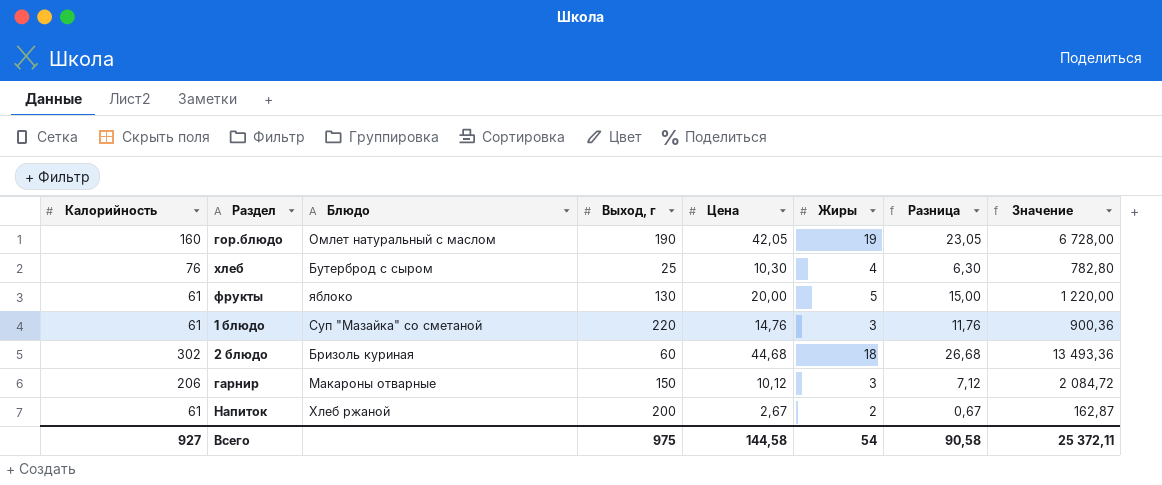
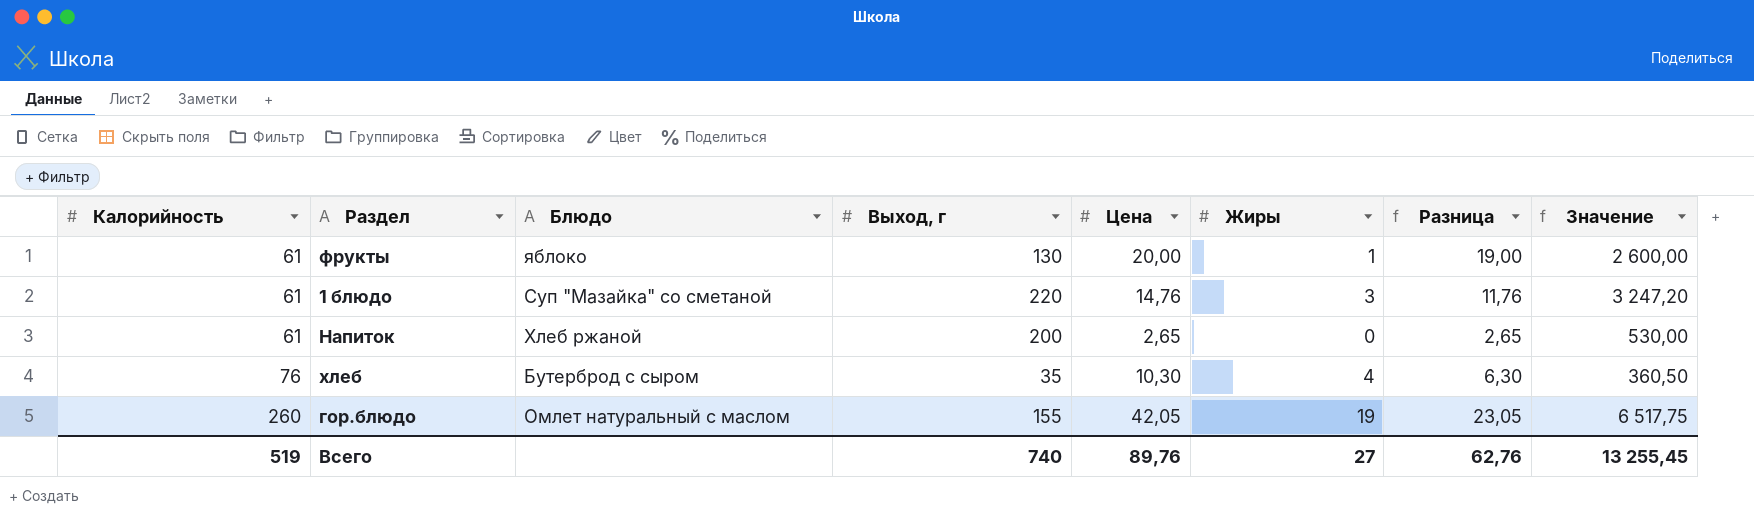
row order: none -> Калорийность ascending
column Значение | formula: [Калорийность] * [Цена] -> [Выход, г] * [Цена]
row 2 блюдо: 302 | Бризоль куриная | 60 | 44,68 | 18 | 26,68 | 13 493,36 -> none
row гарнир: 206 | Макароны отварные | 150 | 10,12 | 3 | 7,12 | 2 084,72 -> none
фрукты | Жиры: 5 -> 1
фрукты | Разница: 15,00 -> 19,00
Напиток | Цена: 2,67 -> 2,65
Напиток | Жиры: 2 -> 0
Напиток | Разница: 0,67 -> 2,65
хлеб | Выход, г: 25 -> 35
гор.блюдо | Калорийность: 160 -> 260
гор.блюдо | Выход, г: 190 -> 155
Всего | Калорийность: 927 -> 519
Всего | Выход, г: 975 -> 740
Всего | Цена: 144,58 -> 89,76
Всего | Жиры: 54 -> 27
Всего | Разница: 90,58 -> 62,76
Всего | Значение: 25 372,11 -> 13 255,45

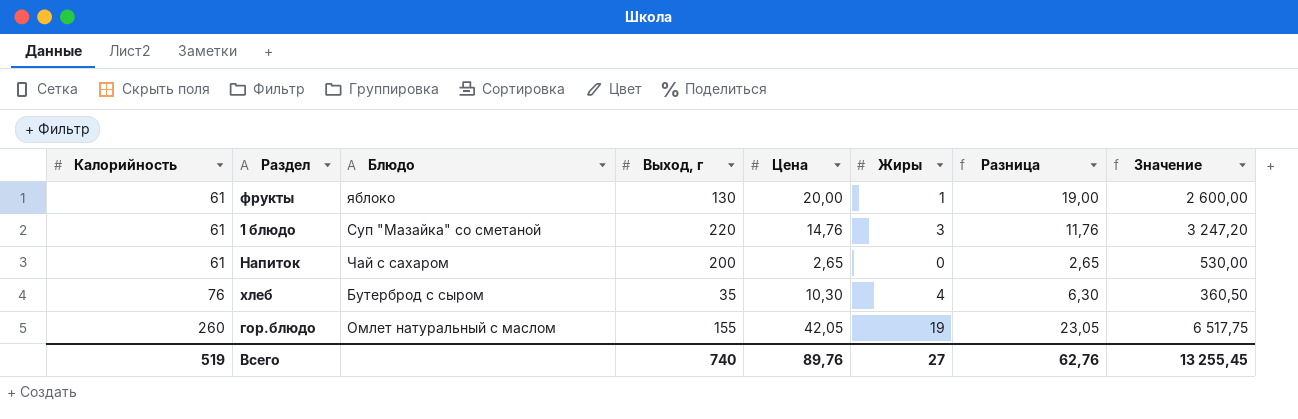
Напиток | Блюдо: Хлеб ржаной -> Чай с сахаром

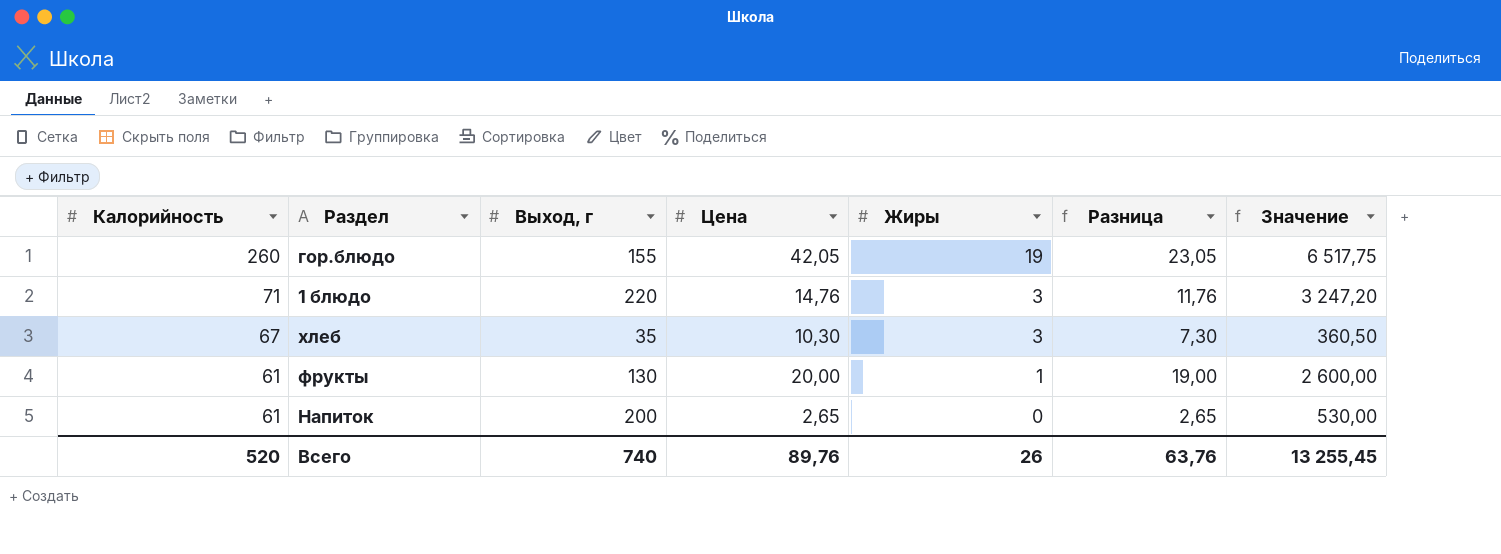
row order: Калорийность ascending -> Калорийность descending
column Блюдо | position: 3 -> none
1 блюдо | Калорийность: 61 -> 71
хлеб | Калорийность: 76 -> 67
хлеб | Жиры: 4 -> 3
хлеб | Разница: 6,30 -> 7,30
Всего | Калорийность: 519 -> 520
Всего | Жиры: 27 -> 26
Всего | Разница: 62,76 -> 63,76

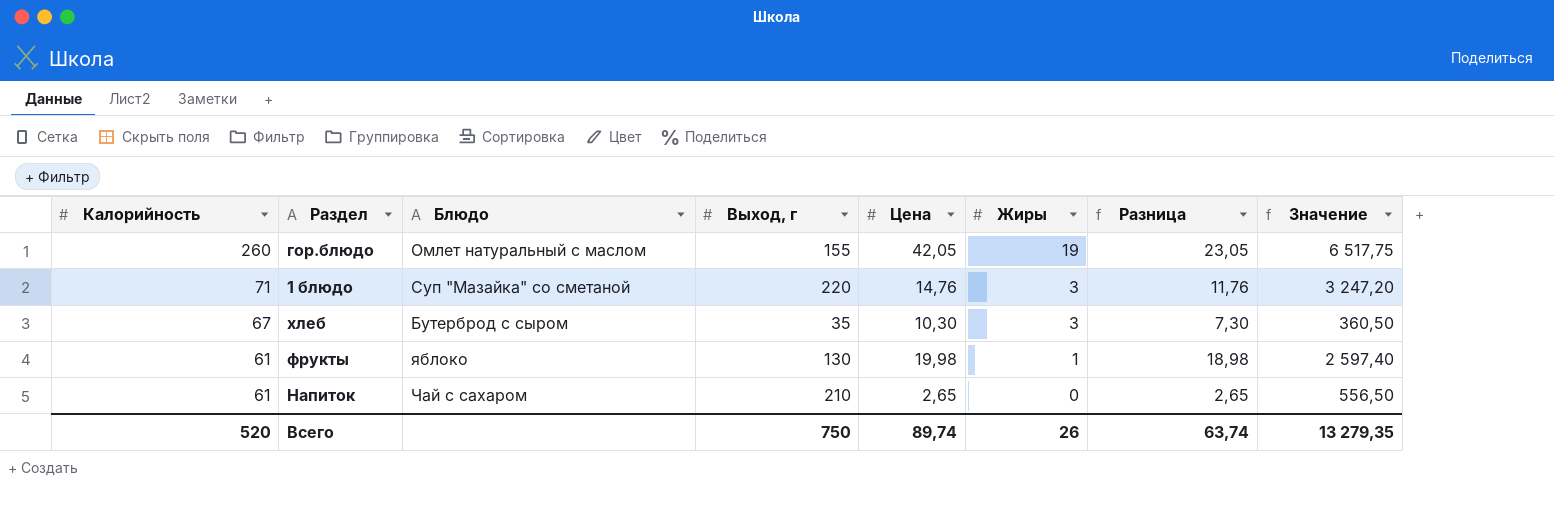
column Блюдо | position: none -> 3
фрукты | Цена: 20,00 -> 19,98
фрукты | Разница: 19,00 -> 18,98
фрукты | Значение: 2 600,00 -> 2 597,40
Напиток | Выход, г: 200 -> 210
Напиток | Значение: 530,00 -> 556,50
Всего | Выход, г: 740 -> 750
Всего | Цена: 89,76 -> 89,74
Всего | Разница: 63,76 -> 63,74
Всего | Значение: 13 255,45 -> 13 279,35

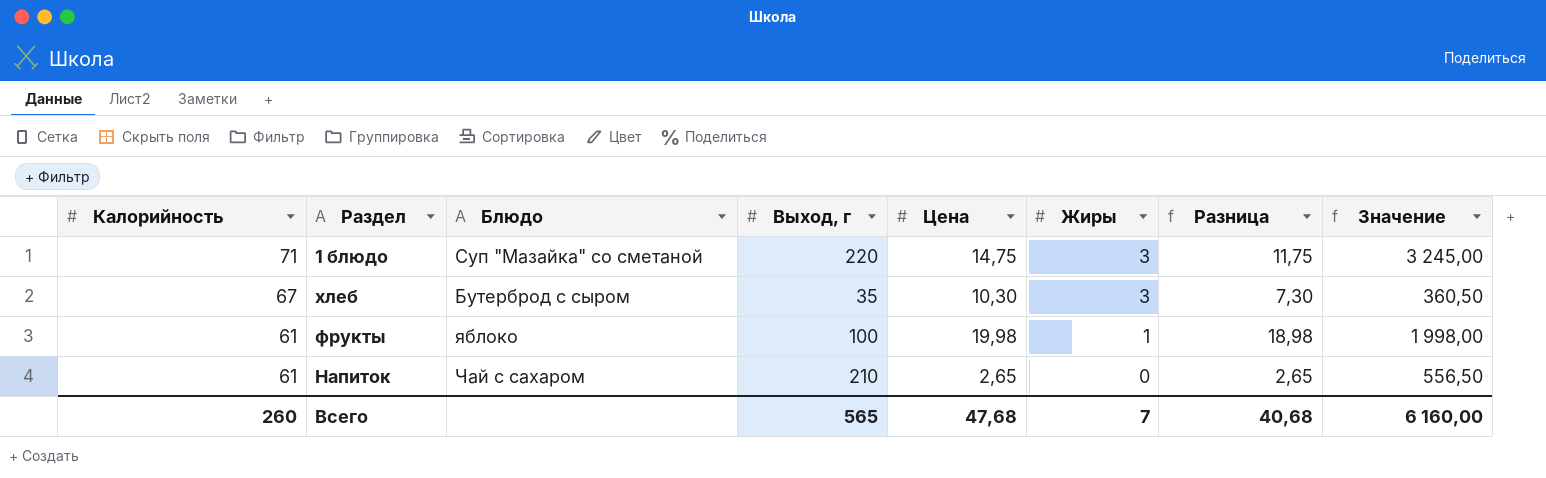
row гор.блюдо: 260 | Омлет натуральный с маслом | 155 | 42,05 | 19 | 23,05 | 6 517,75 -> none
1 блюдо | Цена: 14,76 -> 14,75
1 блюдо | Разница: 11,76 -> 11,75
1 блюдо | Значение: 3 247,20 -> 3 245,00
фрукты | Выход, г: 130 -> 100
фрукты | Значение: 2 597,40 -> 1 998,00
Всего | Калорийность: 520 -> 260
Всего | Выход, г: 750 -> 565
Всего | Цена: 89,74 -> 47,68
Всего | Жиры: 26 -> 7
Всего | Разница: 63,74 -> 40,68
Всего | Значение: 13 279,35 -> 6 160,00

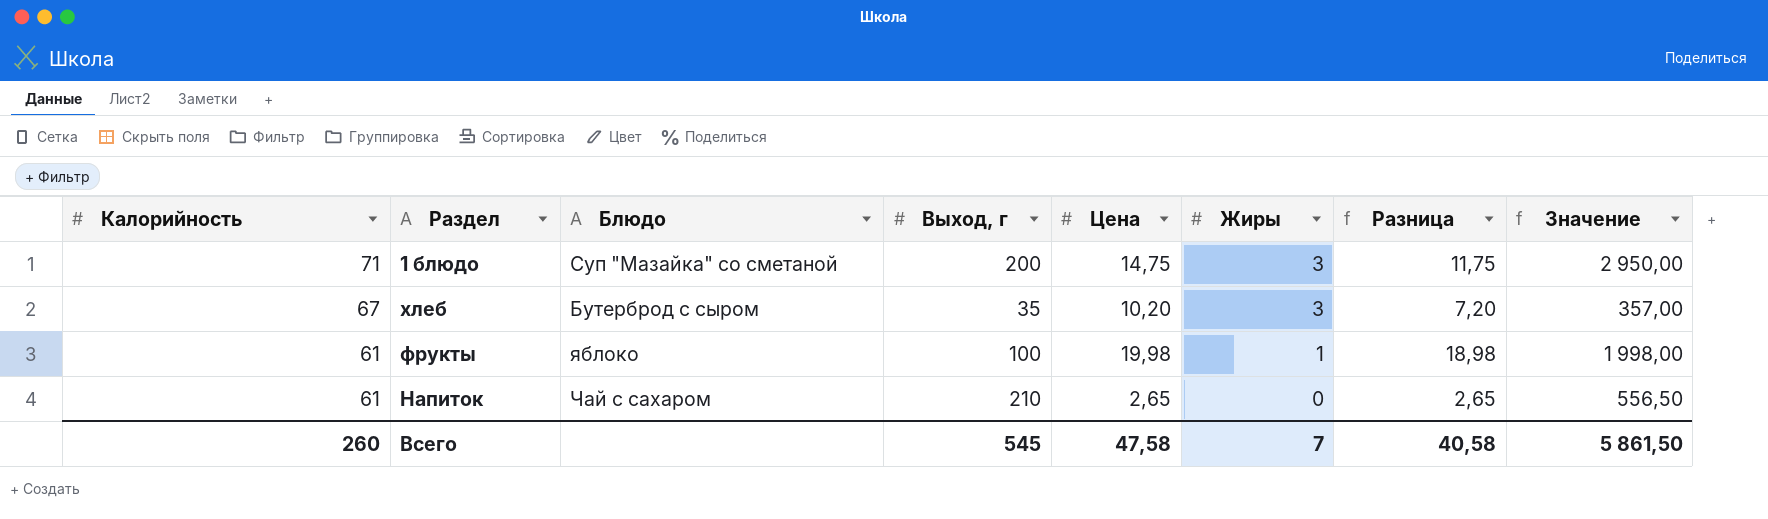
1 блюдо | Выход, г: 220 -> 200
1 блюдо | Значение: 3 245,00 -> 2 950,00
хлеб | Цена: 10,30 -> 10,20
хлеб | Разница: 7,30 -> 7,20
хлеб | Значение: 360,50 -> 357,00
Всего | Выход, г: 565 -> 545
Всего | Цена: 47,68 -> 47,58
Всего | Разница: 40,68 -> 40,58
Всего | Значение: 6 160,00 -> 5 861,50

